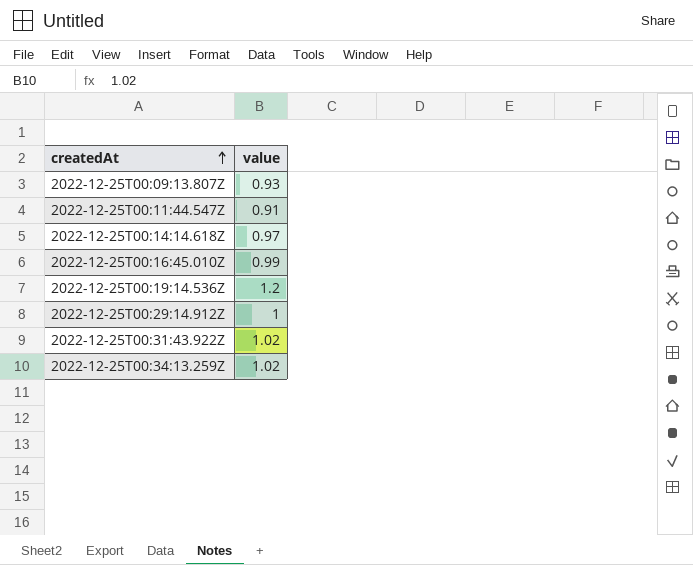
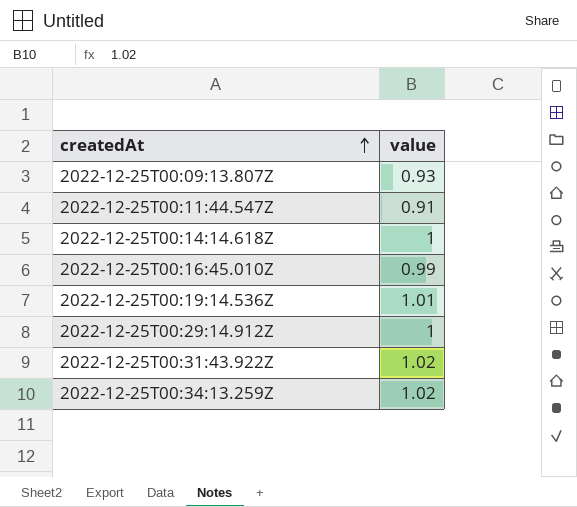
2022-12-25T00:14:14.618Z | value: 0.97 -> 1
2022-12-25T00:19:14.536Z | value: 1.2 -> 1.01

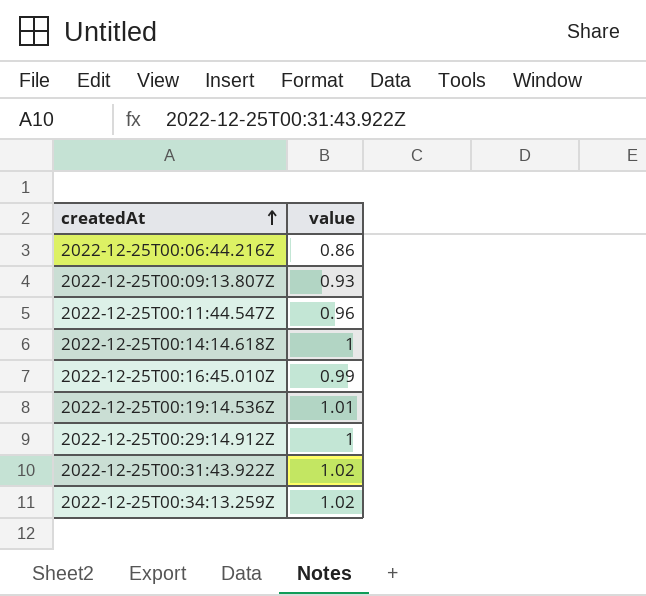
row 2022-12-25T00:06:44.216Z: none -> 0.86
2022-12-25T00:11:44.547Z | value: 0.91 -> 0.96

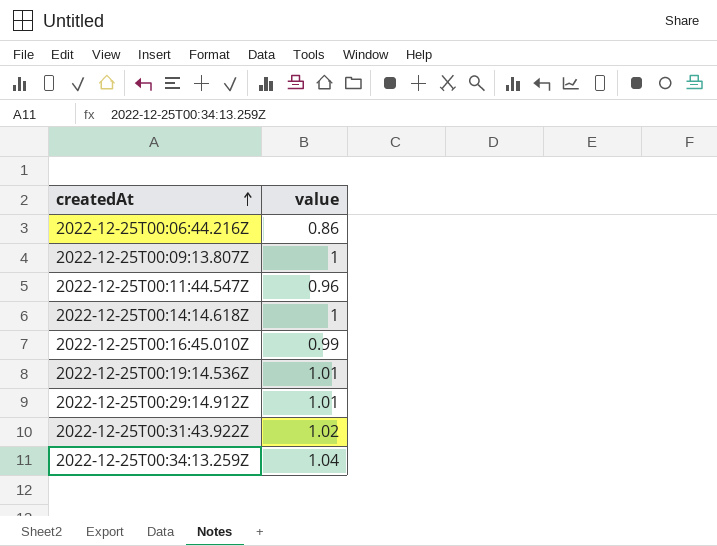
2022-12-25T00:09:13.807Z | value: 0.93 -> 1
2022-12-25T00:29:14.912Z | value: 1 -> 1.01
2022-12-25T00:34:13.259Z | value: 1.02 -> 1.04

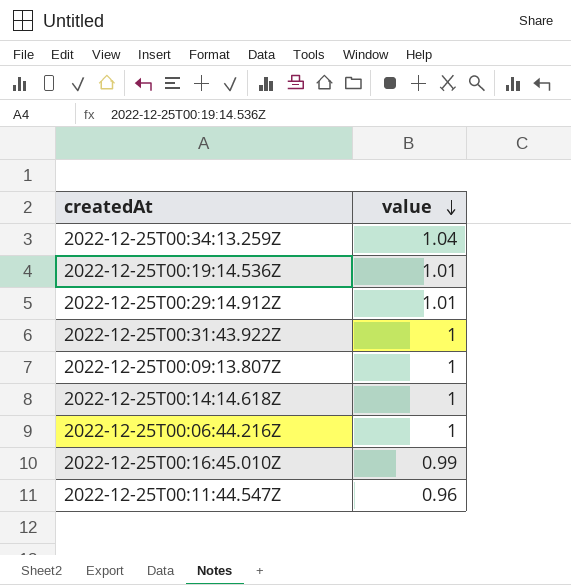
row order: createdAt ascending -> value descending
2022-12-25T00:31:43.922Z | value: 1.02 -> 1
2022-12-25T00:06:44.216Z | value: 0.86 -> 1

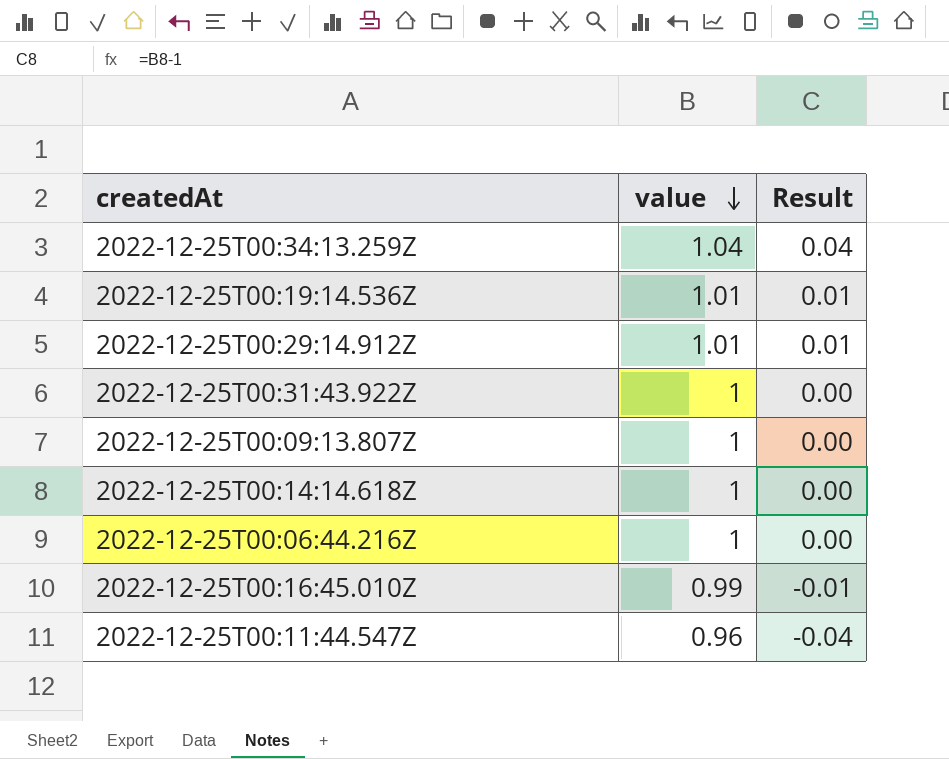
column Result | formula: none -> [value] - 1

